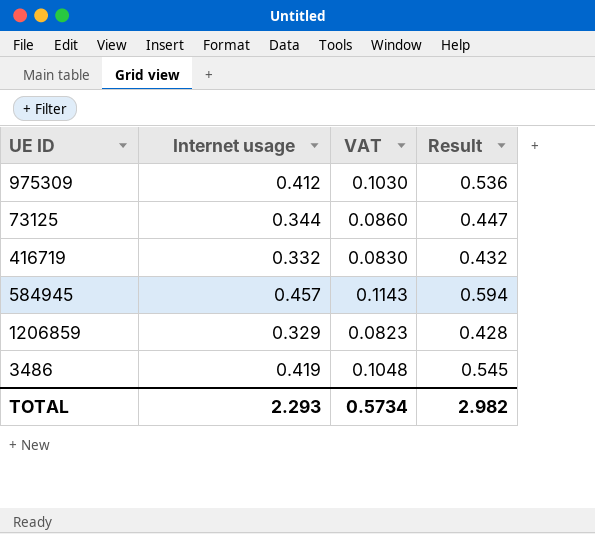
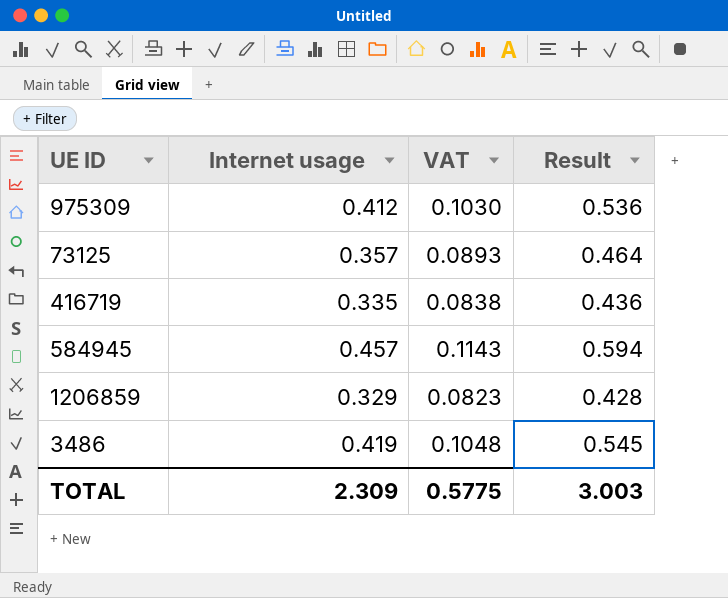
73125 | Internet usage: 0.344 -> 0.357
73125 | VAT: 0.0860 -> 0.0893
73125 | Result: 0.447 -> 0.464
416719 | Internet usage: 0.332 -> 0.335
416719 | VAT: 0.0830 -> 0.0838
416719 | Result: 0.432 -> 0.436
TOTAL | Internet usage: 2.293 -> 2.309
TOTAL | VAT: 0.5734 -> 0.5775
TOTAL | Result: 2.982 -> 3.003

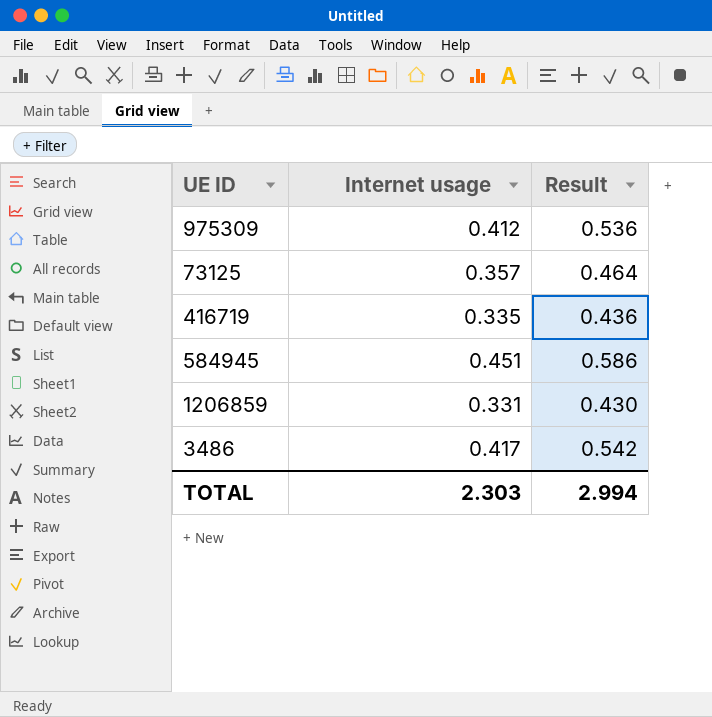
column VAT | formula: [Internet usage] * 0.25 -> none
584945 | Internet usage: 0.457 -> 0.451
584945 | Result: 0.594 -> 0.586
1206859 | Internet usage: 0.329 -> 0.331
1206859 | Result: 0.428 -> 0.430
3486 | Internet usage: 0.419 -> 0.417
3486 | Result: 0.545 -> 0.542
TOTAL | Internet usage: 2.309 -> 2.303
TOTAL | Result: 3.003 -> 2.994

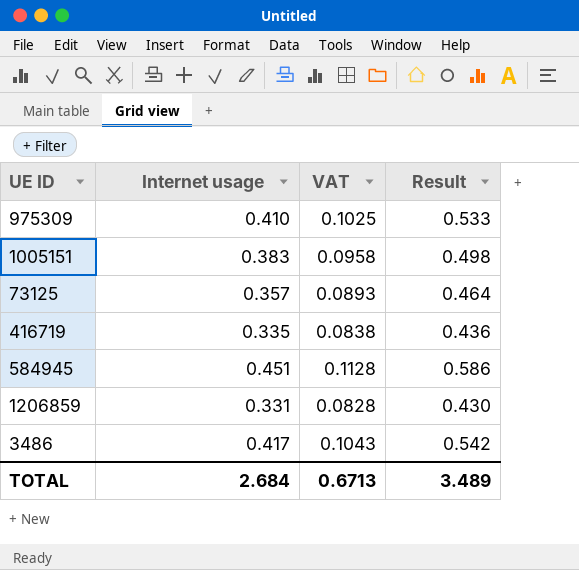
column VAT | formula: none -> [Internet usage] * 0.25
975309 | Internet usage: 0.412 -> 0.410
975309 | Result: 0.536 -> 0.533
row 1005151: none -> 0.383 | 0.0958 | 0.498
TOTAL | Internet usage: 2.303 -> 2.684
TOTAL | Result: 2.994 -> 3.489

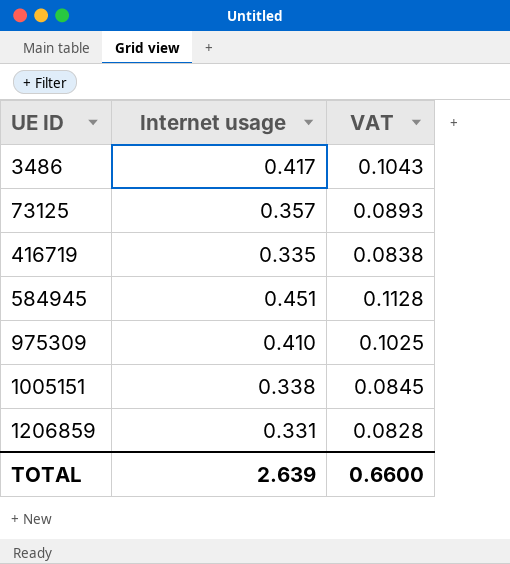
row order: none -> UE ID ascending
column Result | formula: [Internet usage] * 1.3 -> none
1005151 | Internet usage: 0.383 -> 0.338
1005151 | VAT: 0.0958 -> 0.0845
TOTAL | Internet usage: 2.684 -> 2.639
TOTAL | VAT: 0.6713 -> 0.6600

